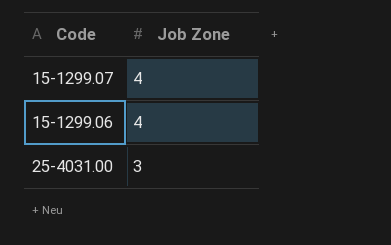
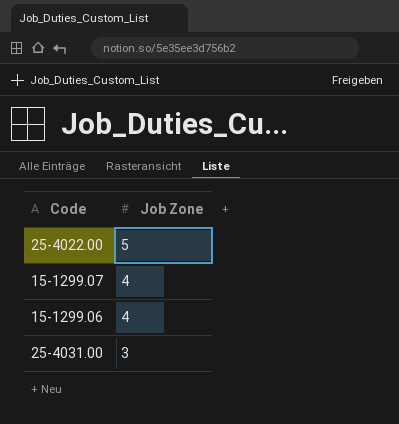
row 25-4022.00: none -> 5

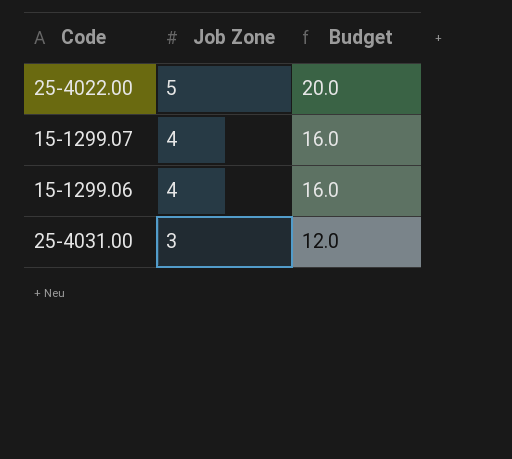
column Budget | formula: none -> [Job Zone] * 4

